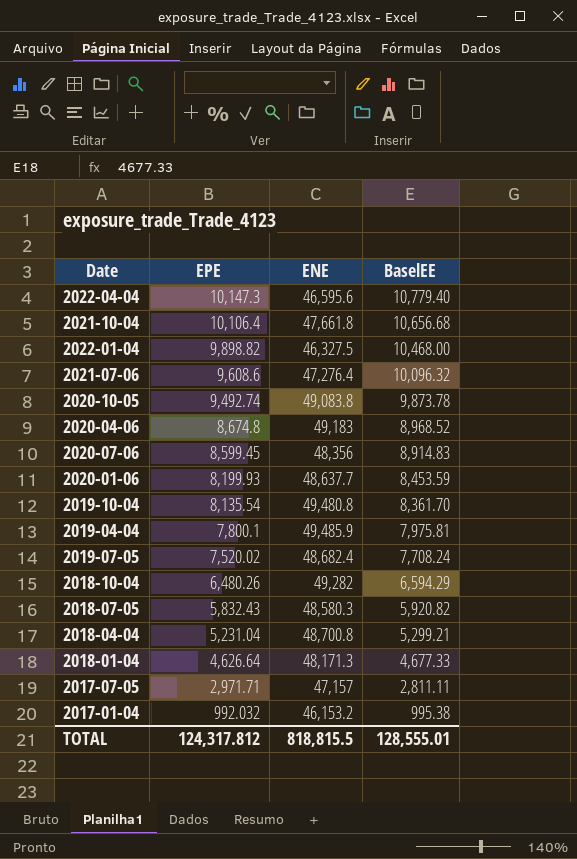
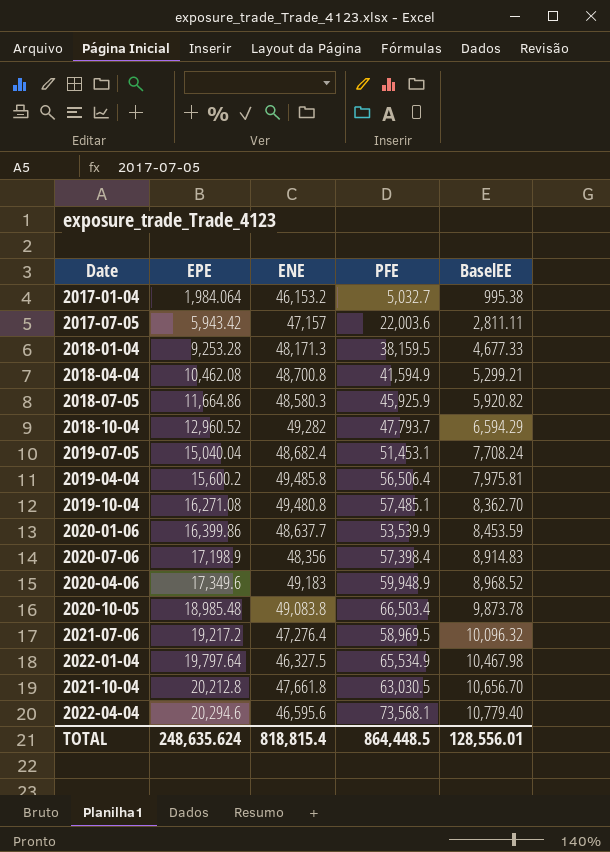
row order: EPE descending -> EPE ascending
column PFE | position: none -> 4
2017-01-04 | EPE: 992.032 -> 1,984.064
2017-07-05 | EPE: 2,971.71 -> 5,943.42
2018-01-04 | EPE: 4,626.64 -> 9,253.28
2018-04-04 | EPE: 5,231.04 -> 10,462.08
2018-07-05 | EPE: 5,832.43 -> 11,664.86
2018-10-04 | EPE: 6,480.26 -> 12,960.52
2019-07-05 | EPE: 7,520.02 -> 15,040.04
2019-04-04 | EPE: 7,800.1 -> 15,600.2
2019-04-04 | ENE: 49,485.9 -> 49,485.8
2019-10-04 | EPE: 8,135.54 -> 16,271.08
2019-10-04 | BaselEE: 8,361.70 -> 8,362.70
2020-01-06 | EPE: 8,199.93 -> 16,399.86
2020-07-06 | EPE: 8,599.45 -> 17,198.9
2020-04-06 | EPE: 8,674.8 -> 17,349.6
2020-10-05 | EPE: 9,492.74 -> 18,985.48
2021-07-06 | EPE: 9,608.6 -> 19,217.2
2022-01-04 | EPE: 9,898.82 -> 19,797.64
2022-01-04 | BaselEE: 10,468.00 -> 10,467.98
2021-10-04 | EPE: 10,106.4 -> 20,212.8
2021-10-04 | BaselEE: 10,656.68 -> 10,656.70
2022-04-04 | EPE: 10,147.3 -> 20,294.6
TOTAL | EPE: 124,317.812 -> 248,635.624
TOTAL | ENE: 818,815.5 -> 818,815.4
TOTAL | BaselEE: 128,555.01 -> 128,556.01

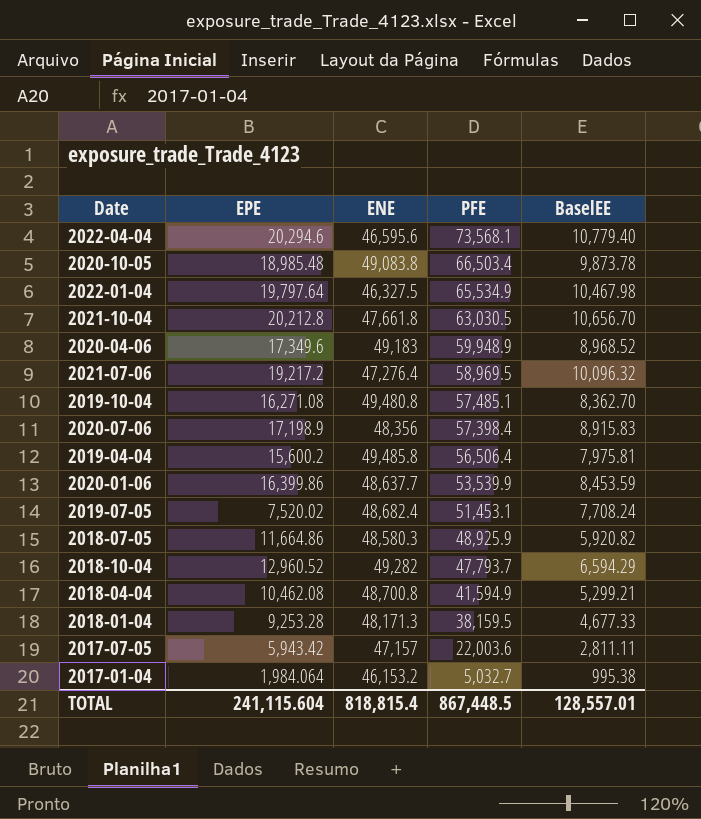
row order: EPE ascending -> PFE descending
2020-07-06 | BaselEE: 8,914.83 -> 8,915.83
2019-07-05 | EPE: 15,040.04 -> 7,520.02
2018-07-05 | PFE: 45,925.9 -> 48,925.9
TOTAL | EPE: 248,635.624 -> 241,115.604
TOTAL | PFE: 864,448.5 -> 867,448.5
TOTAL | BaselEE: 128,556.01 -> 128,557.01

